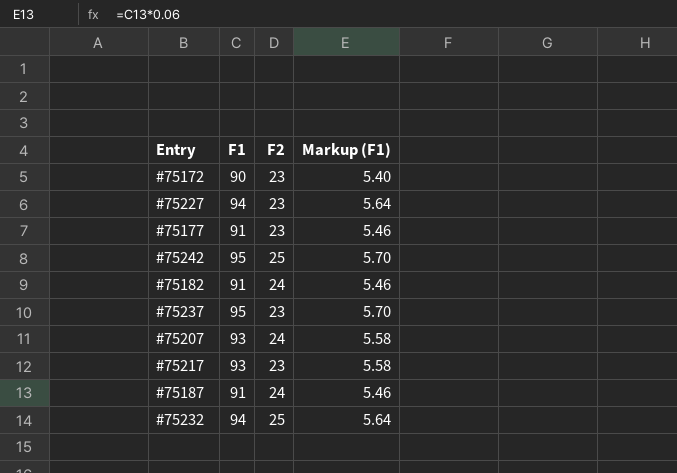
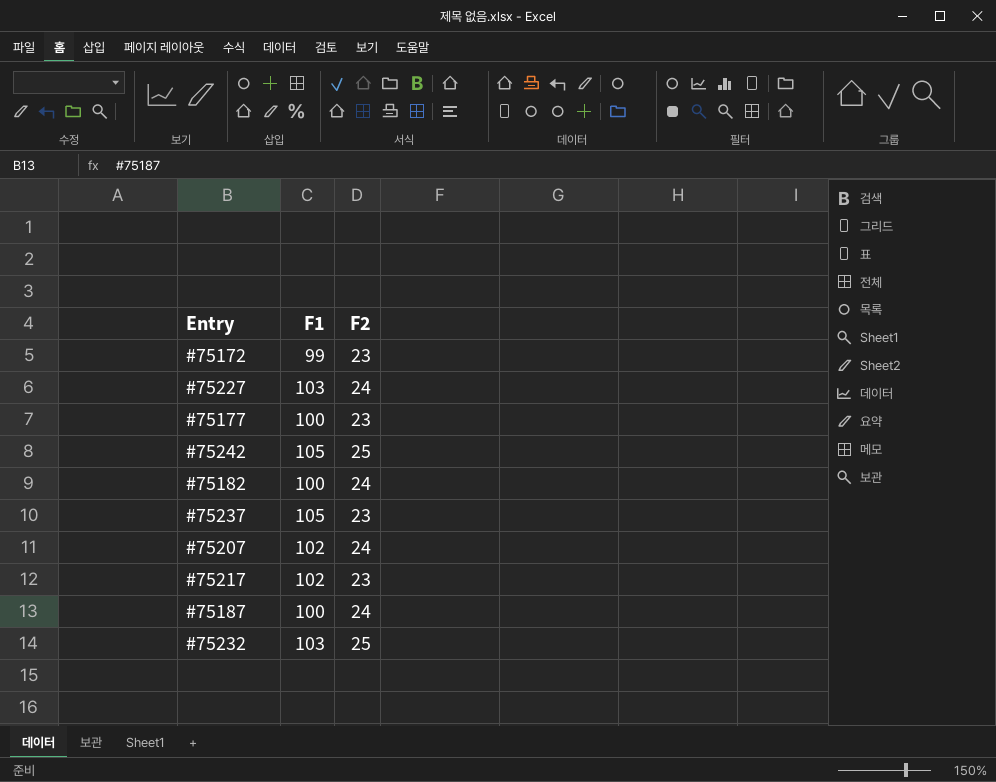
column Markup (F1) | formula: [F1] * 0.06 -> none
#75172 | F1: 90 -> 99
#75227 | F1: 94 -> 103
#75227 | F2: 23 -> 24
#75177 | F1: 91 -> 100
#75242 | F1: 95 -> 105
#75182 | F1: 91 -> 100
#75237 | F1: 95 -> 105
#75207 | F1: 93 -> 102
#75217 | F1: 93 -> 102
#75187 | F1: 91 -> 100
#75232 | F1: 94 -> 103

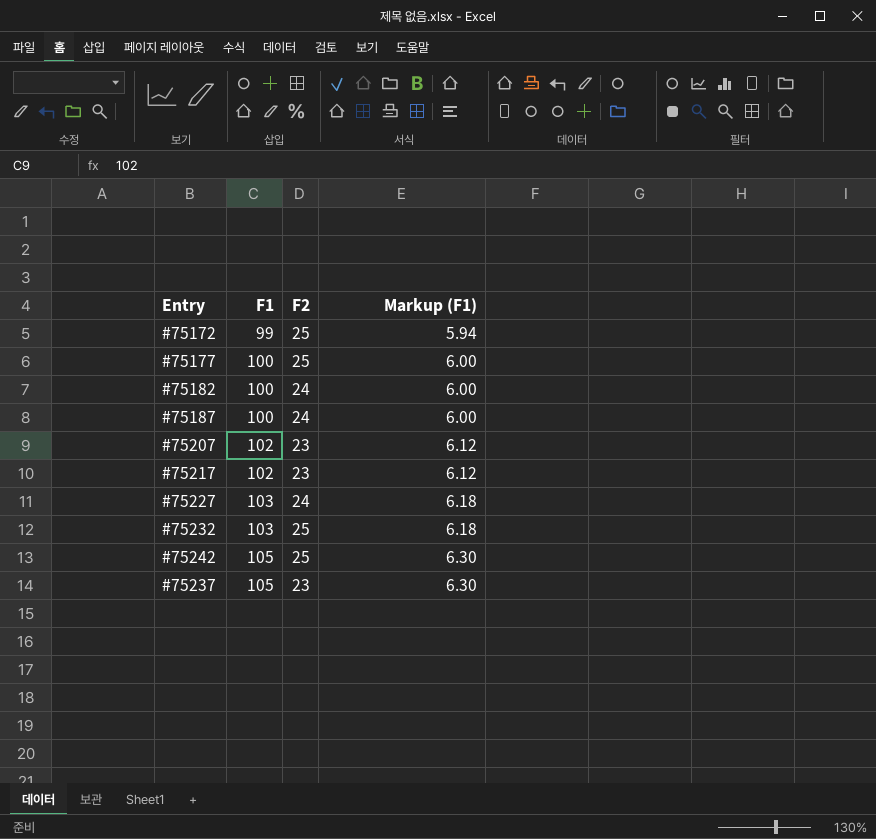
row order: none -> F1 ascending
column Markup (F1) | formula: none -> [F1] * 0.06
#75172 | F2: 23 -> 25
#75177 | F2: 23 -> 25
#75207 | F2: 24 -> 23

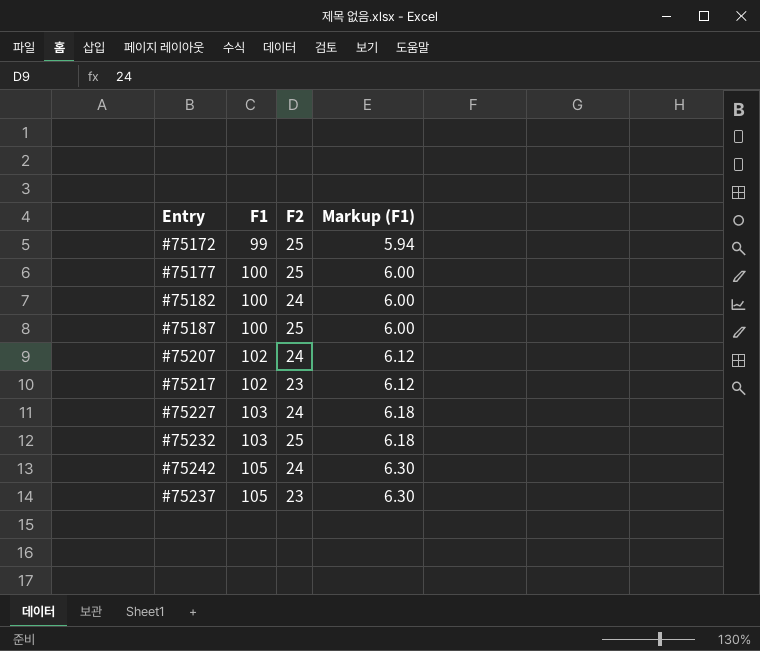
#75187 | F2: 24 -> 25
#75207 | F2: 23 -> 24
#75242 | F2: 25 -> 24

